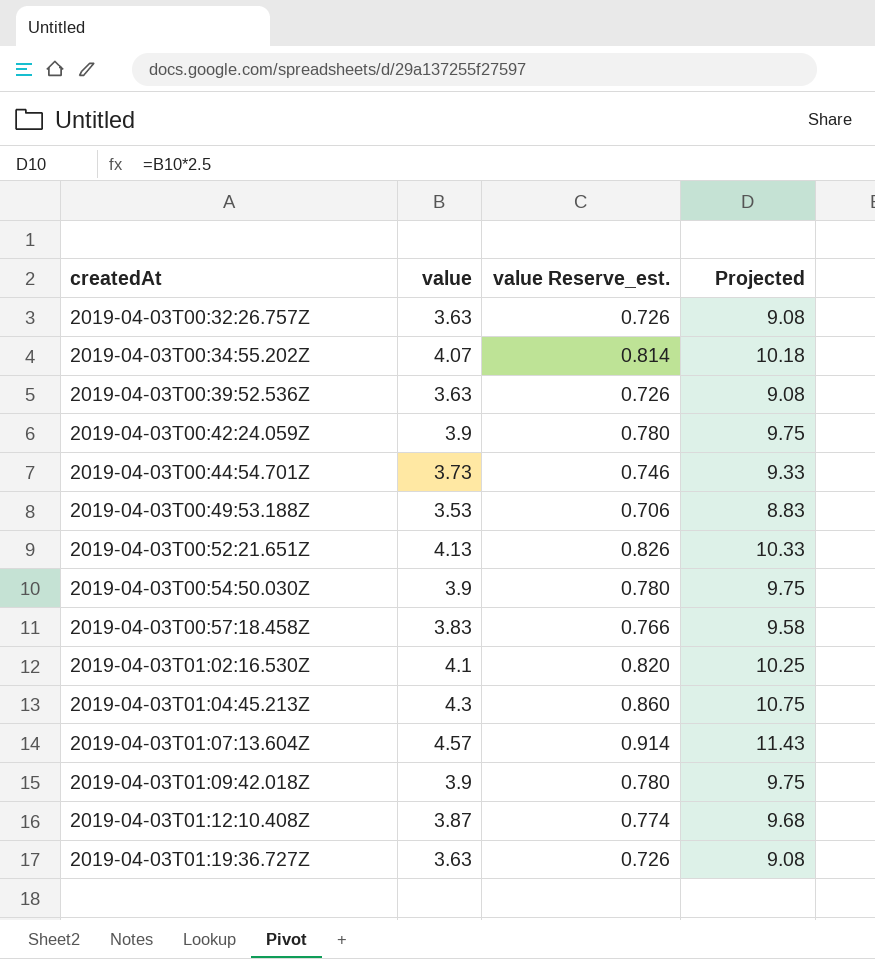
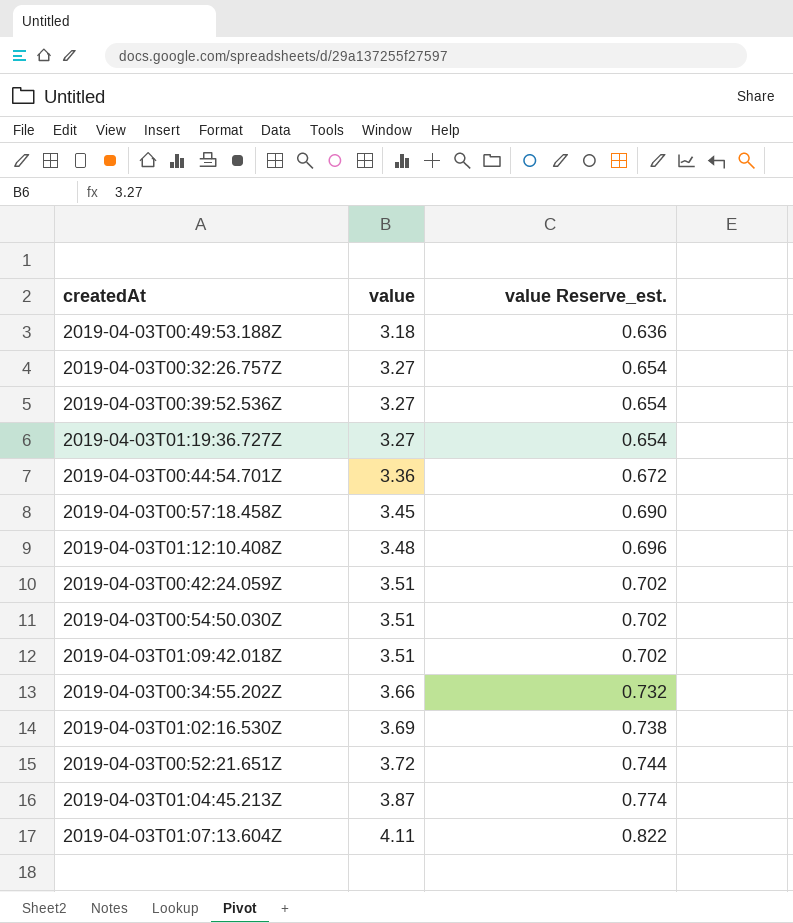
row order: createdAt ascending -> value ascending
column Projected | formula: [value] * 2.5 -> none
2019-04-03T00:49:53.188Z | value: 3.53 -> 3.18
2019-04-03T00:49:53.188Z | value Reserve_est.: 0.706 -> 0.636
2019-04-03T00:32:26.757Z | value: 3.63 -> 3.27
2019-04-03T00:32:26.757Z | value Reserve_est.: 0.726 -> 0.654
2019-04-03T00:39:52.536Z | value: 3.63 -> 3.27
2019-04-03T00:39:52.536Z | value Reserve_est.: 0.726 -> 0.654
2019-04-03T01:19:36.727Z | value: 3.63 -> 3.27
2019-04-03T01:19:36.727Z | value Reserve_est.: 0.726 -> 0.654
2019-04-03T00:44:54.701Z | value: 3.73 -> 3.36
2019-04-03T00:44:54.701Z | value Reserve_est.: 0.746 -> 0.672
2019-04-03T00:57:18.458Z | value: 3.83 -> 3.45
2019-04-03T00:57:18.458Z | value Reserve_est.: 0.766 -> 0.690
2019-04-03T01:12:10.408Z | value: 3.87 -> 3.48
2019-04-03T01:12:10.408Z | value Reserve_est.: 0.774 -> 0.696
2019-04-03T00:42:24.059Z | value: 3.9 -> 3.51
2019-04-03T00:42:24.059Z | value Reserve_est.: 0.780 -> 0.702
2019-04-03T00:54:50.030Z | value: 3.9 -> 3.51
2019-04-03T00:54:50.030Z | value Reserve_est.: 0.780 -> 0.702
2019-04-03T01:09:42.018Z | value: 3.9 -> 3.51
2019-04-03T01:09:42.018Z | value Reserve_est.: 0.780 -> 0.702
2019-04-03T00:34:55.202Z | value: 4.07 -> 3.66
2019-04-03T00:34:55.202Z | value Reserve_est.: 0.814 -> 0.732
2019-04-03T01:02:16.530Z | value: 4.1 -> 3.69
2019-04-03T01:02:16.530Z | value Reserve_est.: 0.820 -> 0.738
2019-04-03T00:52:21.651Z | value: 4.13 -> 3.72
2019-04-03T00:52:21.651Z | value Reserve_est.: 0.826 -> 0.744
2019-04-03T01:04:45.213Z | value: 4.3 -> 3.87
2019-04-03T01:04:45.213Z | value Reserve_est.: 0.860 -> 0.774
2019-04-03T01:07:13.604Z | value: 4.57 -> 4.11
2019-04-03T01:07:13.604Z | value Reserve_est.: 0.914 -> 0.822

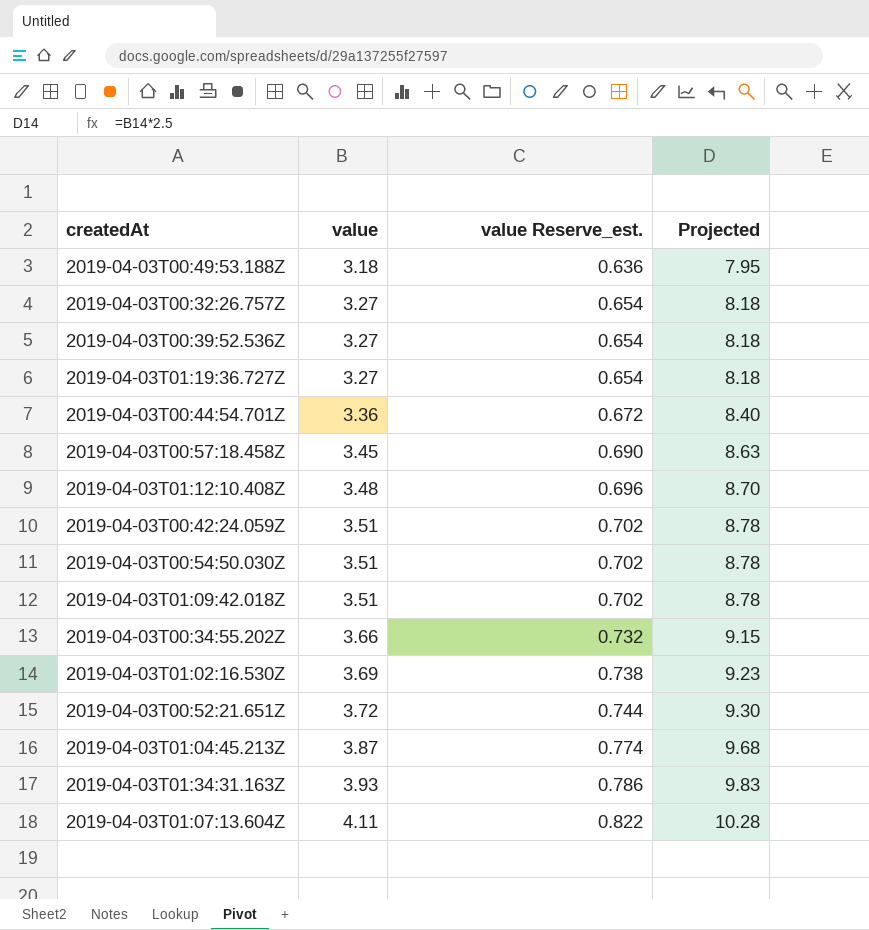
column Projected | formula: none -> [value] * 2.5
row 2019-04-03T01:34:31.163Z: none -> 3.93 | 0.786 | 9.83

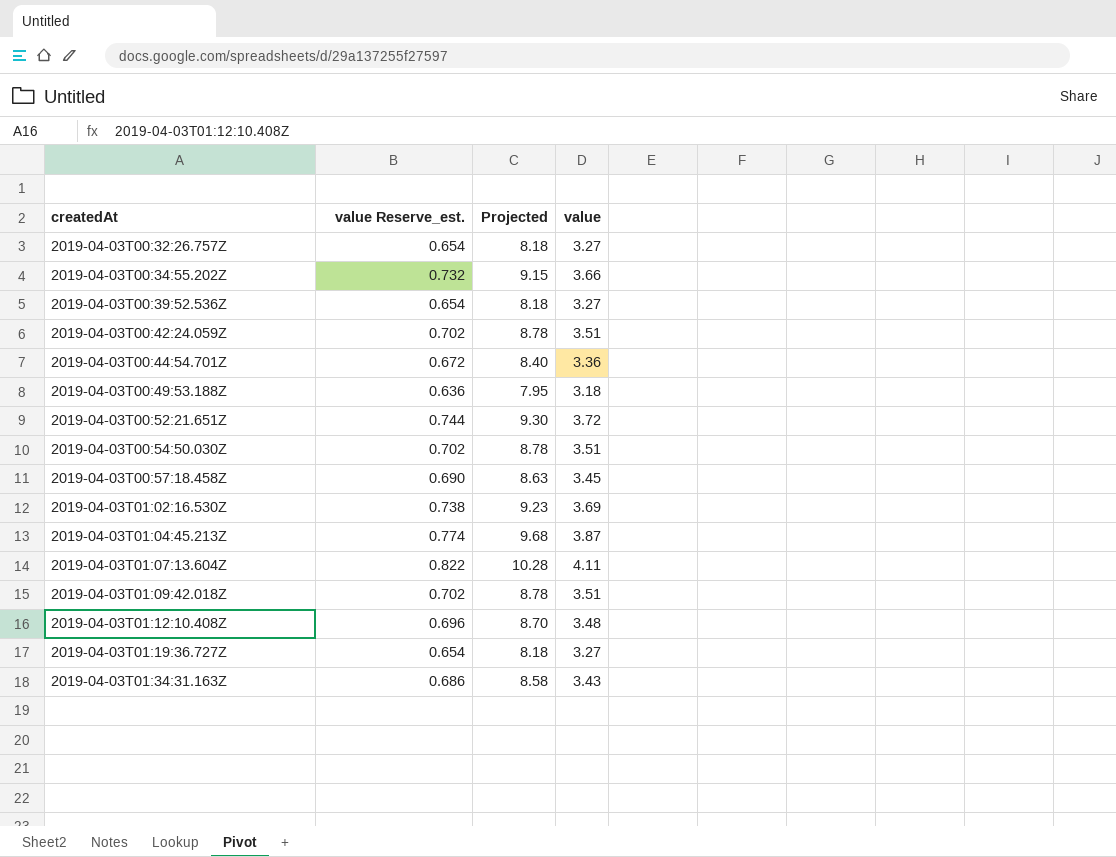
row order: value ascending -> createdAt ascending
column value | position: 2 -> 4
2019-04-03T01:34:31.163Z | value Reserve_est.: 0.786 -> 0.686
2019-04-03T01:34:31.163Z | Projected: 9.83 -> 8.58
2019-04-03T01:34:31.163Z | value: 3.93 -> 3.43

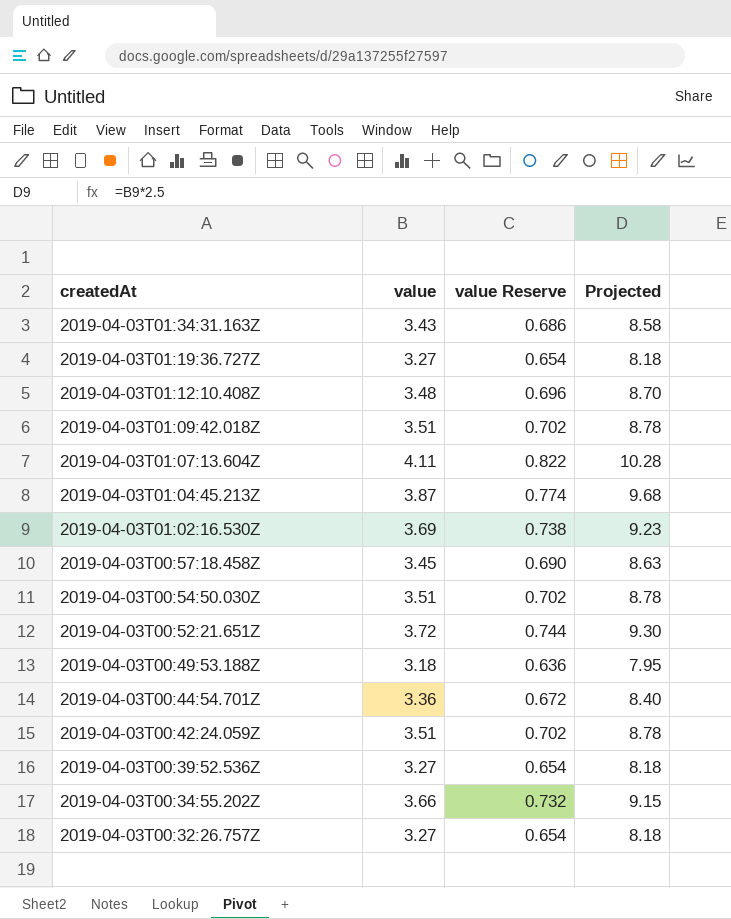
row order: createdAt ascending -> createdAt descending
column value | position: 4 -> 2
column name: value Reserve_est. -> value Reserve

